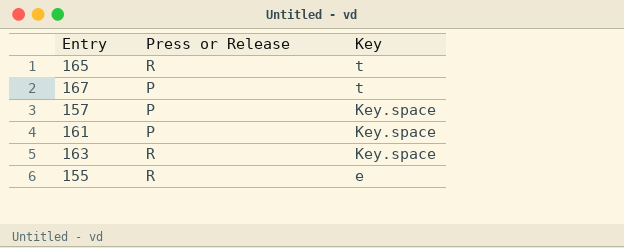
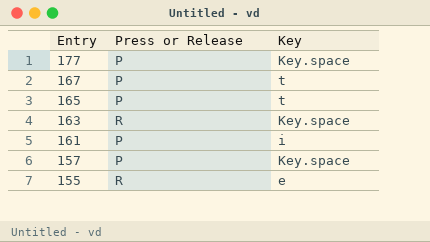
row order: Key descending -> Entry descending
row 177: none -> P | Key.space
165 | Press or Release: R -> P
161 | Key: Key.space -> i

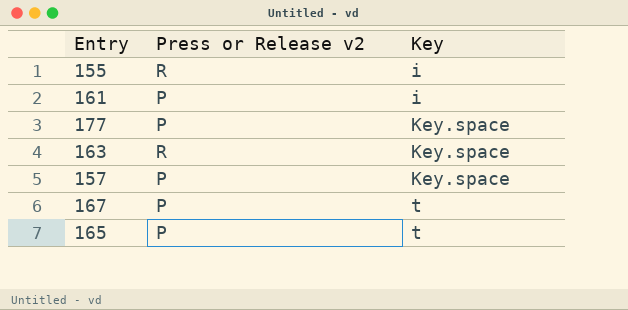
row order: Entry descending -> Key ascending
column name: Press or Release -> Press or Release v2
155 | Key: e -> i

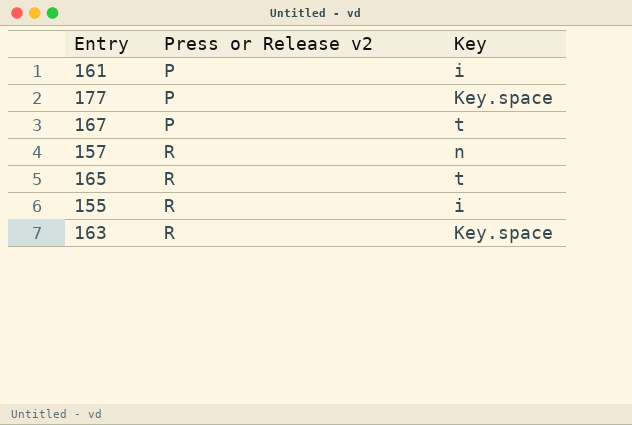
row order: Key ascending -> Press or Release v2 ascending
157 | Press or Release v2: P -> R
157 | Key: Key.space -> n
165 | Press or Release v2: P -> R

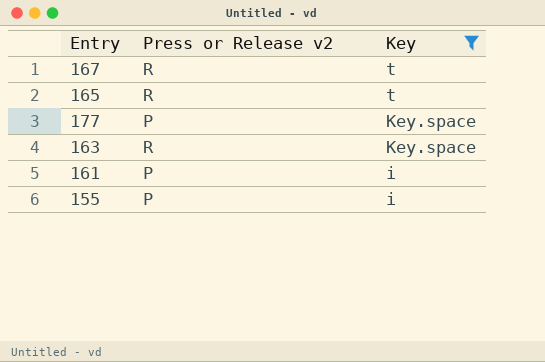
filter: none -> Key != n
row order: Press or Release v2 ascending -> Key descending
167 | Press or Release v2: P -> R
155 | Press or Release v2: R -> P

